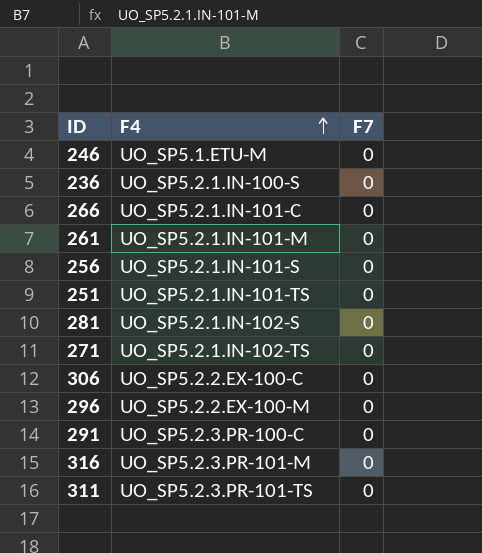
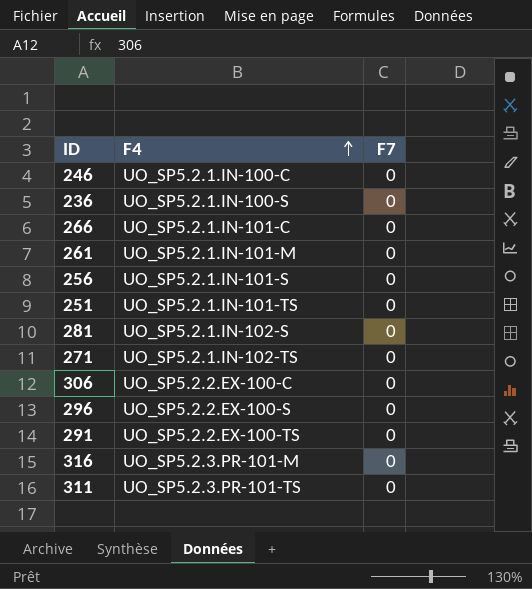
246 | F4: UO_SP5.1.ETU-M -> UO_SP5.2.1.IN-100-C
296 | F4: UO_SP5.2.2.EX-100-M -> UO_SP5.2.2.EX-100-S
291 | F4: UO_SP5.2.3.PR-100-C -> UO_SP5.2.2.EX-100-TS

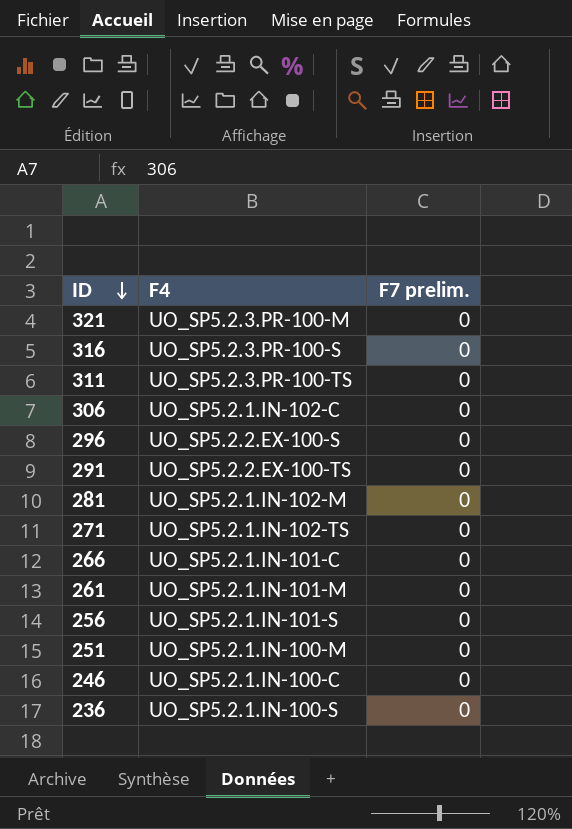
row order: F4 ascending -> ID descending
column name: F7 -> F7 prelim.
row 321: none -> UO_SP5.2.3.PR-100-M | 0
316 | F4: UO_SP5.2.3.PR-101-M -> UO_SP5.2.3.PR-100-S
311 | F4: UO_SP5.2.3.PR-101-TS -> UO_SP5.2.3.PR-100-TS
306 | F4: UO_SP5.2.2.EX-100-C -> UO_SP5.2.1.IN-102-C
281 | F4: UO_SP5.2.1.IN-102-S -> UO_SP5.2.1.IN-102-M
251 | F4: UO_SP5.2.1.IN-101-TS -> UO_SP5.2.1.IN-100-M

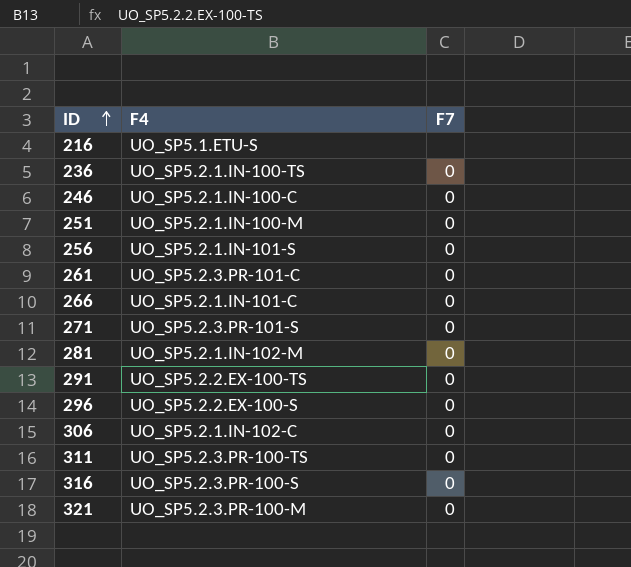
row order: ID descending -> ID ascending
column name: F7 prelim. -> F7
row 216: none -> UO_SP5.1.ETU-S | none
236 | F4: UO_SP5.2.1.IN-100-S -> UO_SP5.2.1.IN-100-TS
261 | F4: UO_SP5.2.1.IN-101-M -> UO_SP5.2.3.PR-101-C
271 | F4: UO_SP5.2.1.IN-102-TS -> UO_SP5.2.3.PR-101-S

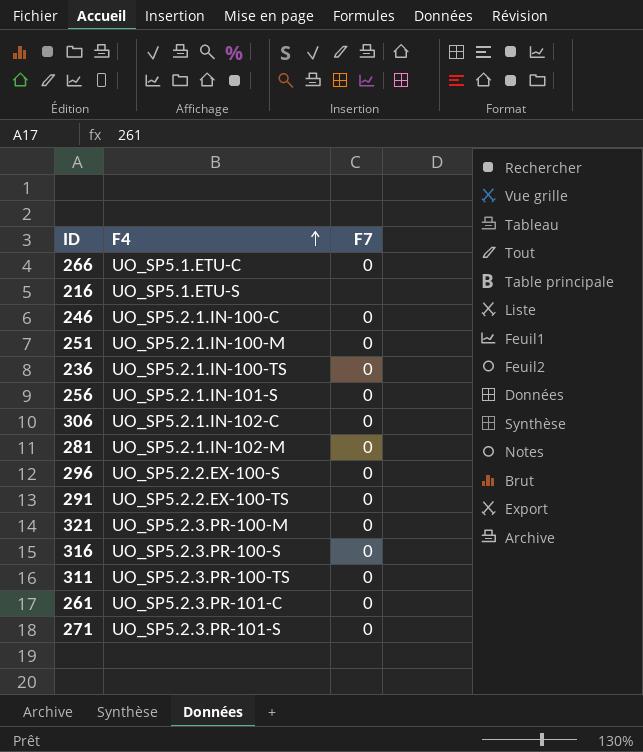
row order: ID ascending -> F4 ascending
266 | F4: UO_SP5.2.1.IN-101-C -> UO_SP5.1.ETU-C

